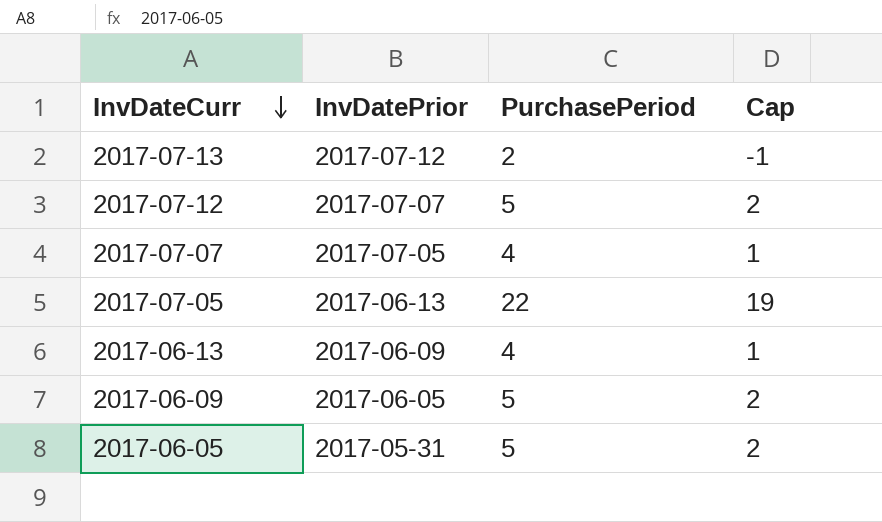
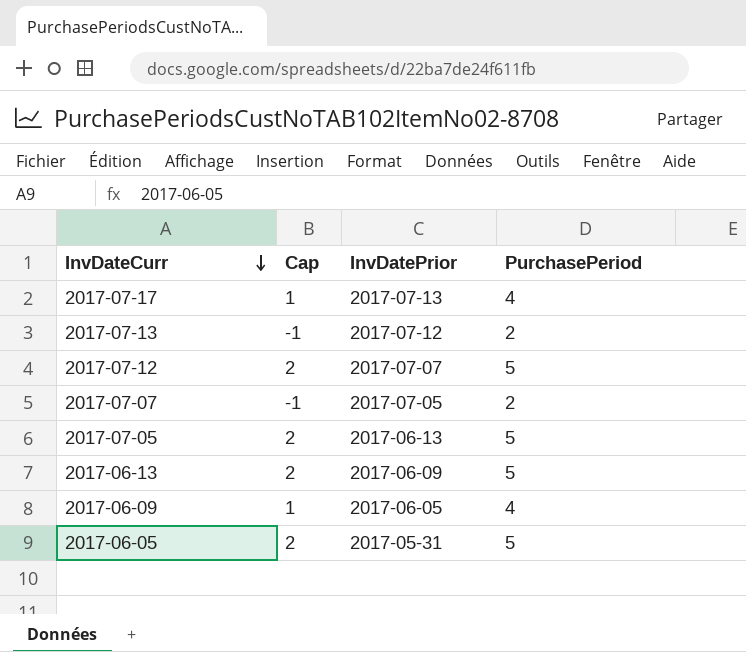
column Cap | position: 4 -> 2
row 2017-07-17: none -> 1 | 2017-07-13 | 4
2017-07-07 | Cap: 1 -> -1
2017-07-07 | PurchasePeriod: 4 -> 2
2017-07-05 | Cap: 19 -> 2
2017-07-05 | PurchasePeriod: 22 -> 5
2017-06-13 | Cap: 1 -> 2
2017-06-13 | PurchasePeriod: 4 -> 5
2017-06-09 | Cap: 2 -> 1
2017-06-09 | PurchasePeriod: 5 -> 4

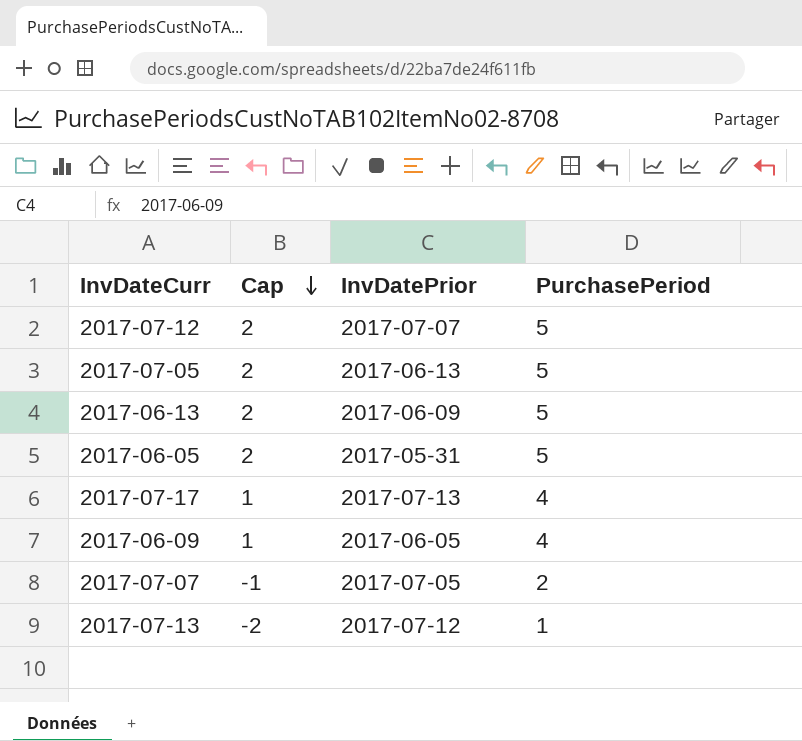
row order: InvDateCurr descending -> Cap descending
2017-07-13 | Cap: -1 -> -2
2017-07-13 | PurchasePeriod: 2 -> 1

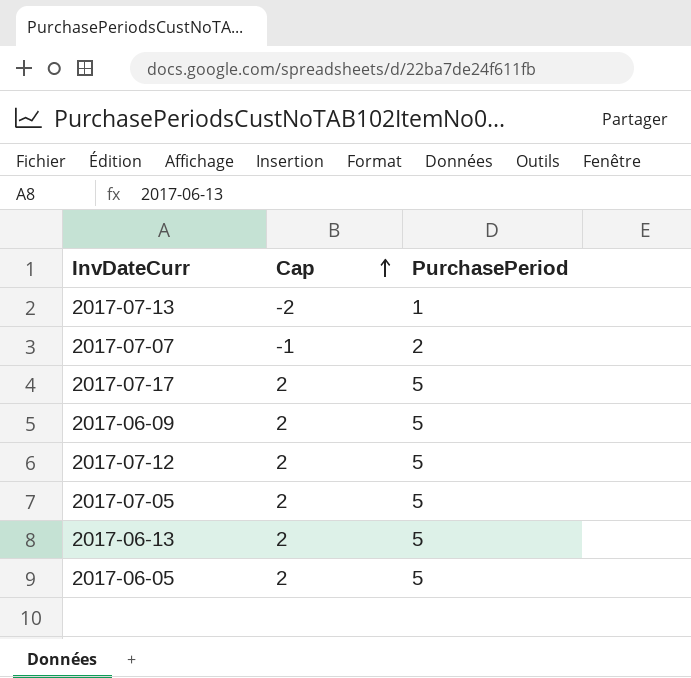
row order: Cap descending -> Cap ascending
column InvDatePrior | position: 3 -> none
2017-07-17 | Cap: 1 -> 2
2017-07-17 | PurchasePeriod: 4 -> 5
2017-06-09 | Cap: 1 -> 2
2017-06-09 | PurchasePeriod: 4 -> 5

